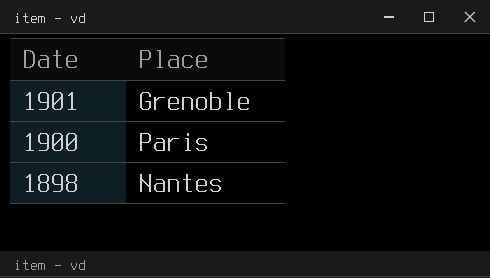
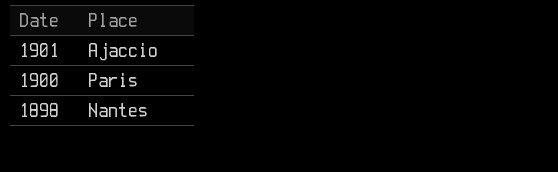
1901 | Place: Grenoble -> Ajaccio

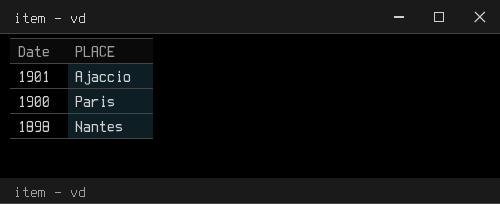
column name: Place -> PLACE

